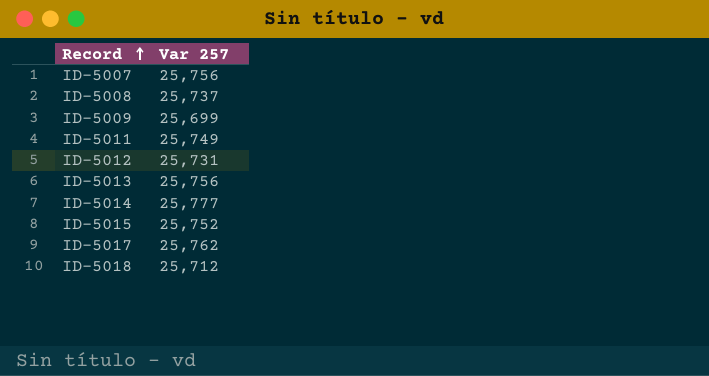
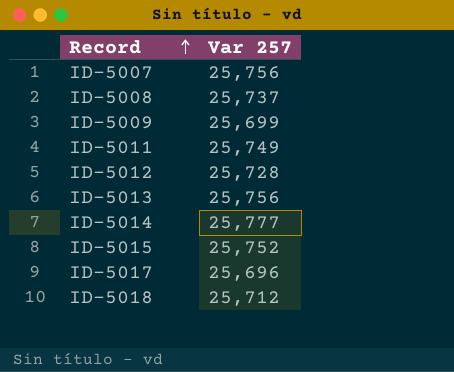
ID-5012 | Var 257: 25,731 -> 25,728
ID-5017 | Var 257: 25,762 -> 25,696

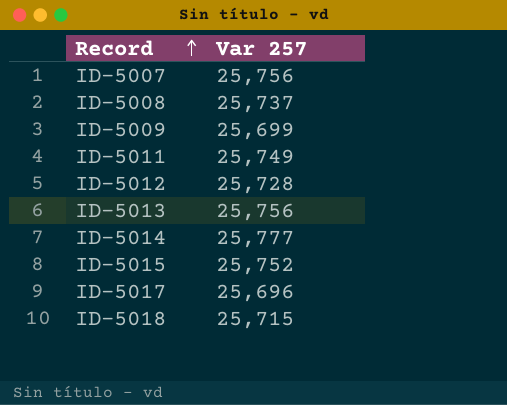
ID-5018 | Var 257: 25,712 -> 25,715

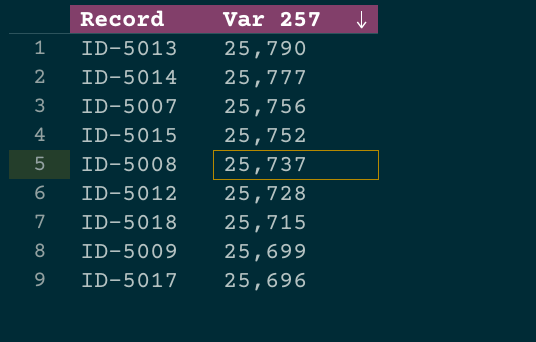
row order: Record ascending -> Var 257 descending
row ID-5011: 25,749 -> none
ID-5013 | Var 257: 25,756 -> 25,790

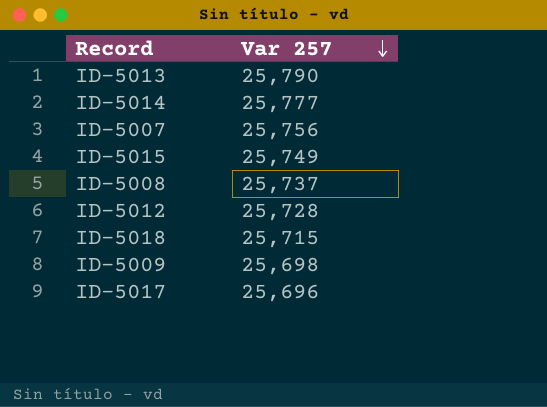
ID-5015 | Var 257: 25,752 -> 25,749
ID-5009 | Var 257: 25,699 -> 25,698

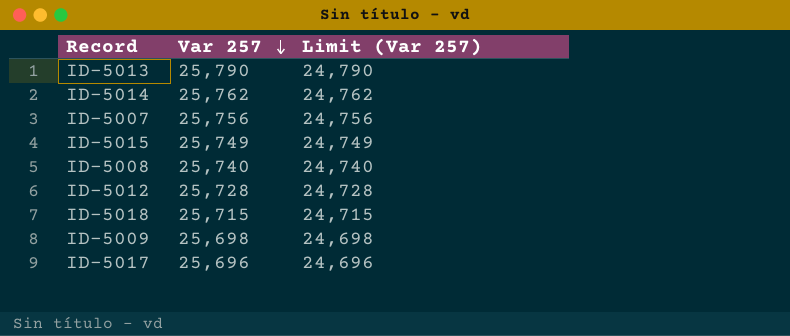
column Limit (Var 257) | formula: none -> [Var 257] - 1000
ID-5014 | Var 257: 25,777 -> 25,762
ID-5008 | Var 257: 25,737 -> 25,740

